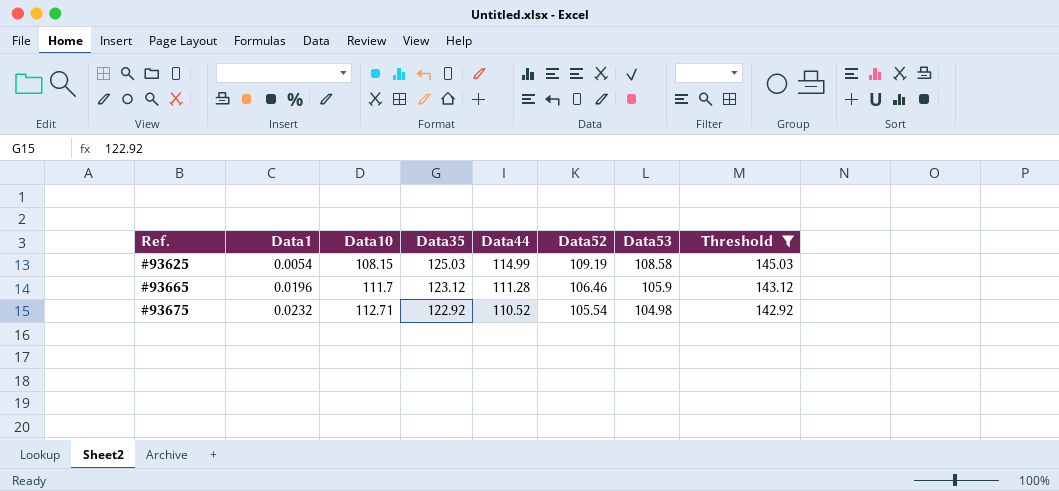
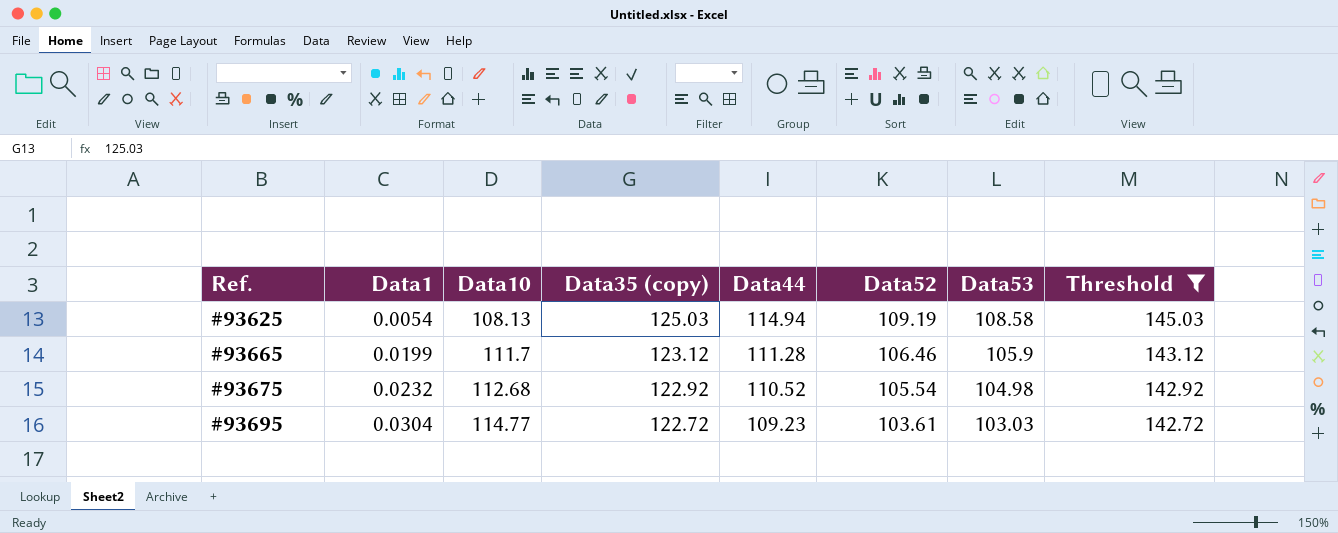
column name: Data35 -> Data35 (copy)
#93625 | Data10: 108.15 -> 108.13
#93625 | Data44: 114.99 -> 114.94
#93665 | Data1: 0.0196 -> 0.0199
#93675 | Data10: 112.71 -> 112.68
row #93695: none -> 0.0304 | 114.77 | 122.72 | 109.23 | 103.61 | 103.03 | 142.72

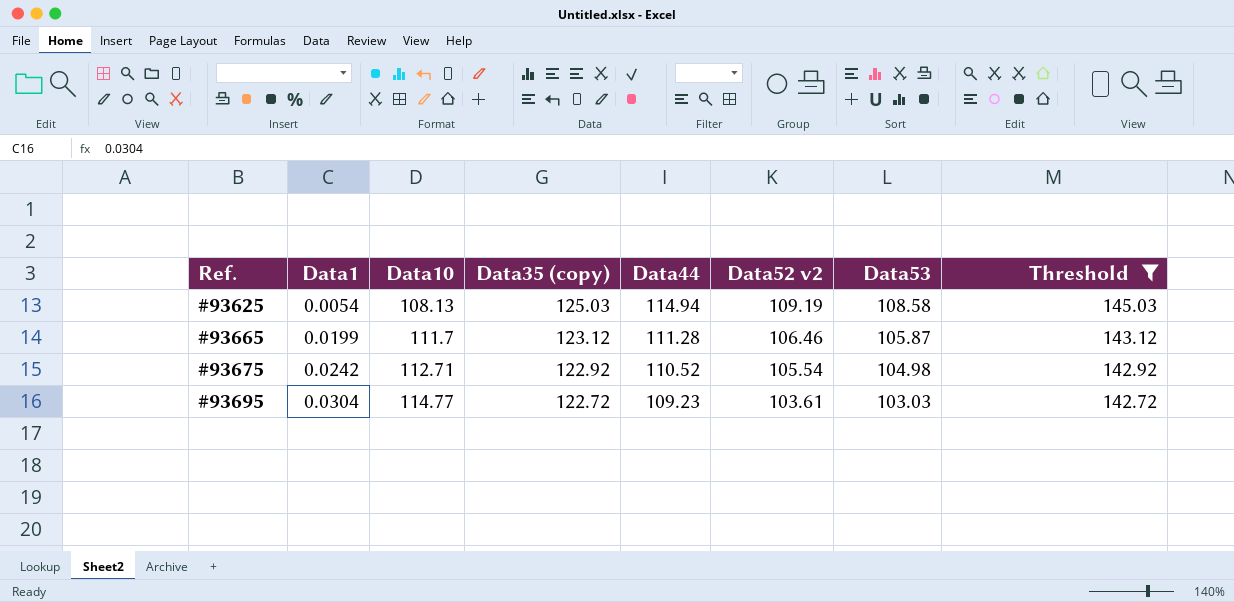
column name: Data52 -> Data52 v2
#93665 | Data53: 105.9 -> 105.87
#93675 | Data1: 0.0232 -> 0.0242
#93675 | Data10: 112.68 -> 112.71

